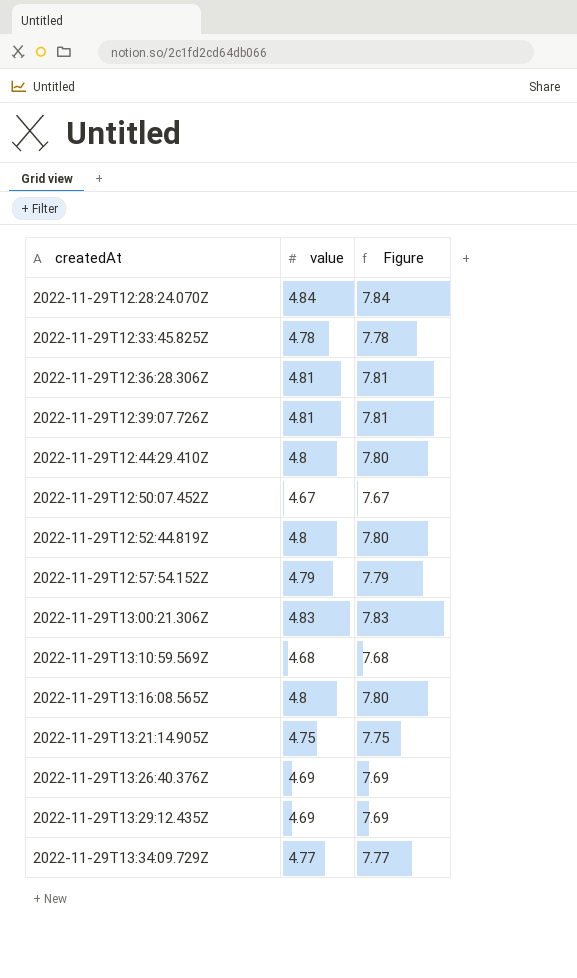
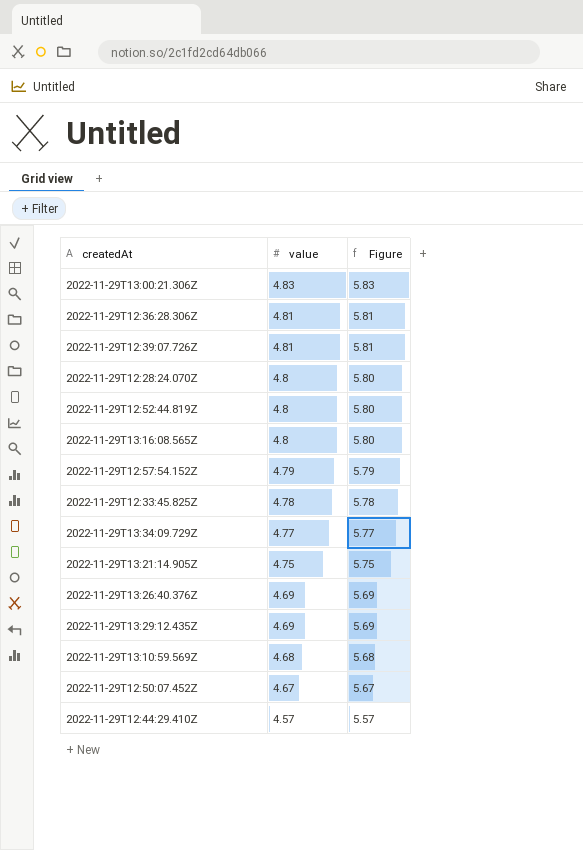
row order: createdAt ascending -> value descending
column Figure | formula: [value] + 3 -> [value] + 1
2022-11-29T12:28:24.070Z | value: 4.84 -> 4.8
2022-11-29T12:44:29.410Z | value: 4.8 -> 4.57

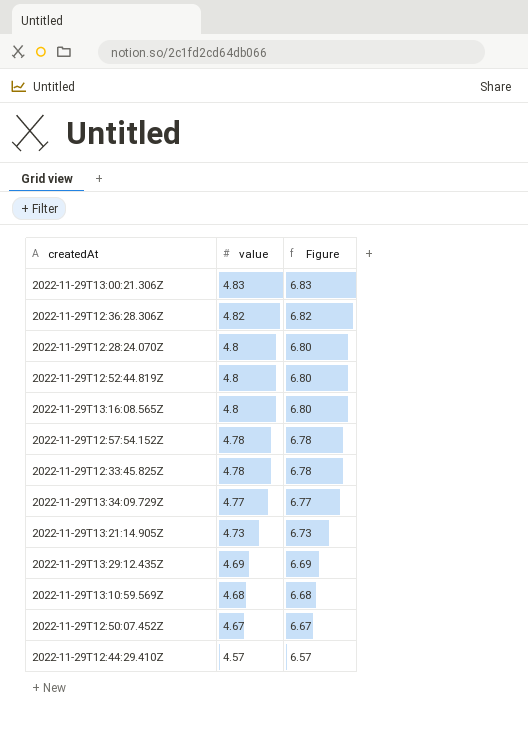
column Figure | formula: [value] + 1 -> [value] + 2
row 2022-11-29T12:39:07.726Z: 4.81 | 5.81 -> none
row 2022-11-29T13:26:40.376Z: 4.69 | 5.69 -> none
2022-11-29T12:36:28.306Z | value: 4.81 -> 4.82
2022-11-29T12:57:54.152Z | value: 4.79 -> 4.78
2022-11-29T13:21:14.905Z | value: 4.75 -> 4.73

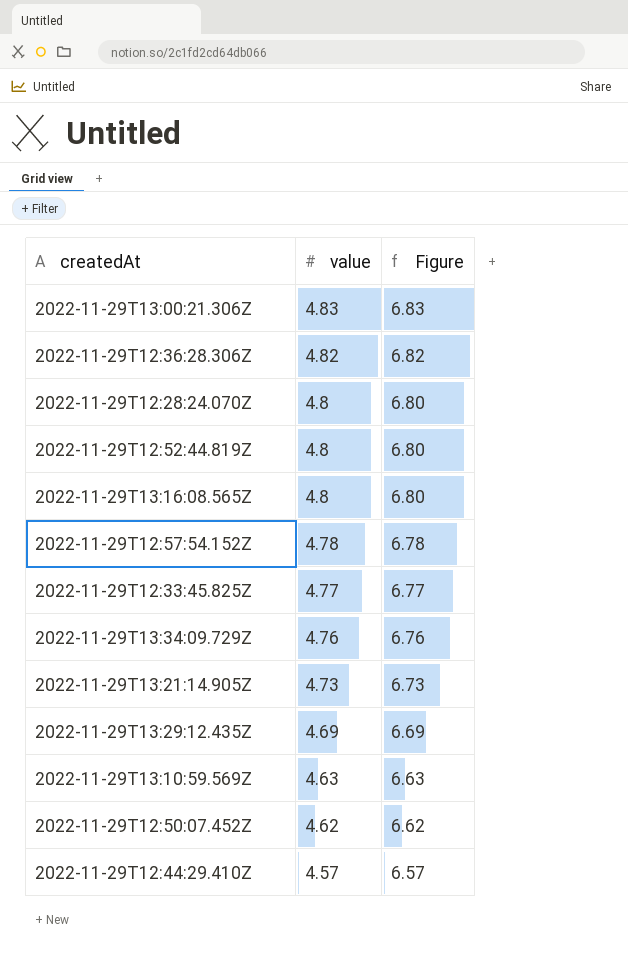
2022-11-29T12:33:45.825Z | value: 4.78 -> 4.77
2022-11-29T12:33:45.825Z | Figure: 6.78 -> 6.77
2022-11-29T13:34:09.729Z | value: 4.77 -> 4.76
2022-11-29T13:34:09.729Z | Figure: 6.77 -> 6.76
2022-11-29T13:10:59.569Z | value: 4.68 -> 4.63
2022-11-29T13:10:59.569Z | Figure: 6.68 -> 6.63
2022-11-29T12:50:07.452Z | value: 4.67 -> 4.62
2022-11-29T12:50:07.452Z | Figure: 6.67 -> 6.62

